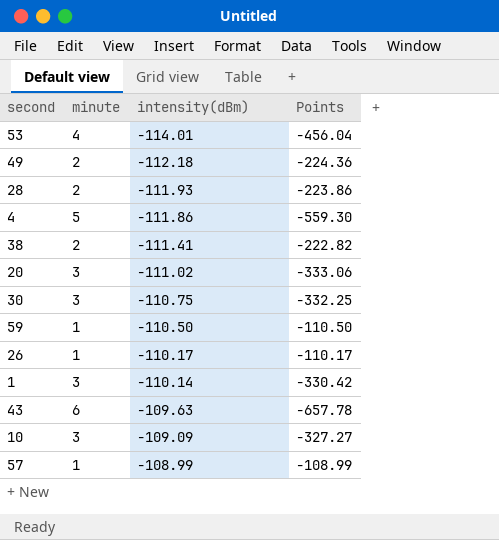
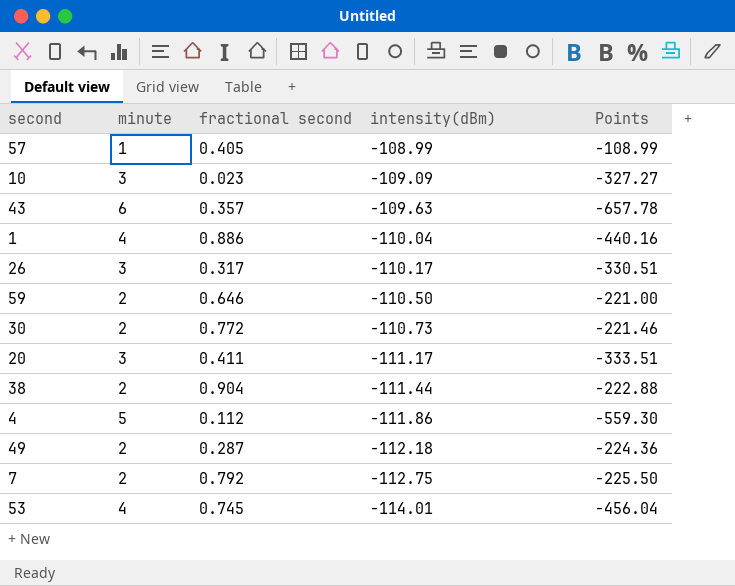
row order: intensity(dBm) ascending -> intensity(dBm) descending
column fractional second | position: none -> 3
row 28: 2 | -111.93 | -223.86 -> none
1 | minute: 3 -> 4
1 | intensity(dBm): -110.14 -> -110.04
1 | Points: -330.42 -> -440.16
26 | minute: 1 -> 3
26 | Points: -110.17 -> -330.51
59 | minute: 1 -> 2
59 | Points: -110.50 -> -221.00
30 | minute: 3 -> 2
30 | intensity(dBm): -110.75 -> -110.73
30 | Points: -332.25 -> -221.46
20 | intensity(dBm): -111.02 -> -111.17
20 | Points: -333.06 -> -333.51
38 | intensity(dBm): -111.41 -> -111.44
38 | Points: -222.82 -> -222.88
row 7: none -> 2 | 0.792 | -112.75 | -225.50

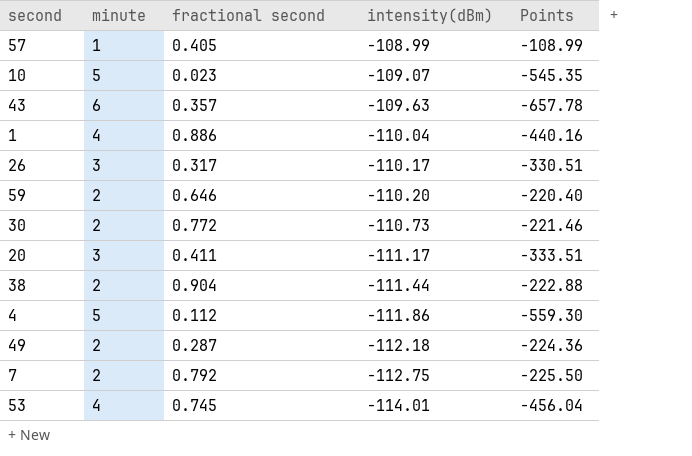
10 | minute: 3 -> 5
10 | intensity(dBm): -109.09 -> -109.07
10 | Points: -327.27 -> -545.35
59 | intensity(dBm): -110.50 -> -110.20
59 | Points: -221.00 -> -220.40

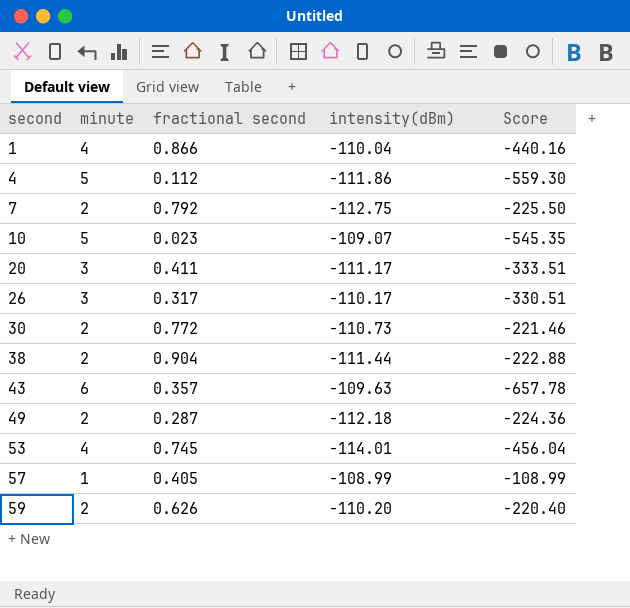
row order: intensity(dBm) descending -> second ascending
column name: Points -> Score
1 | fractional second: 0.886 -> 0.866
59 | fractional second: 0.646 -> 0.626

